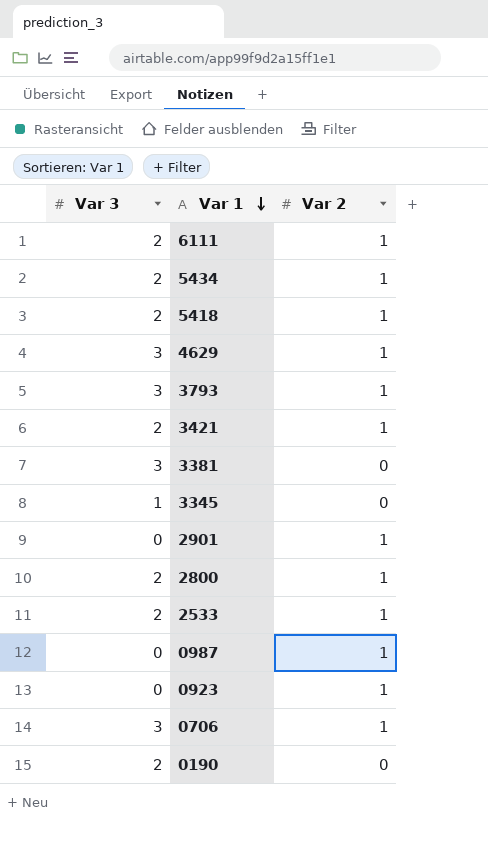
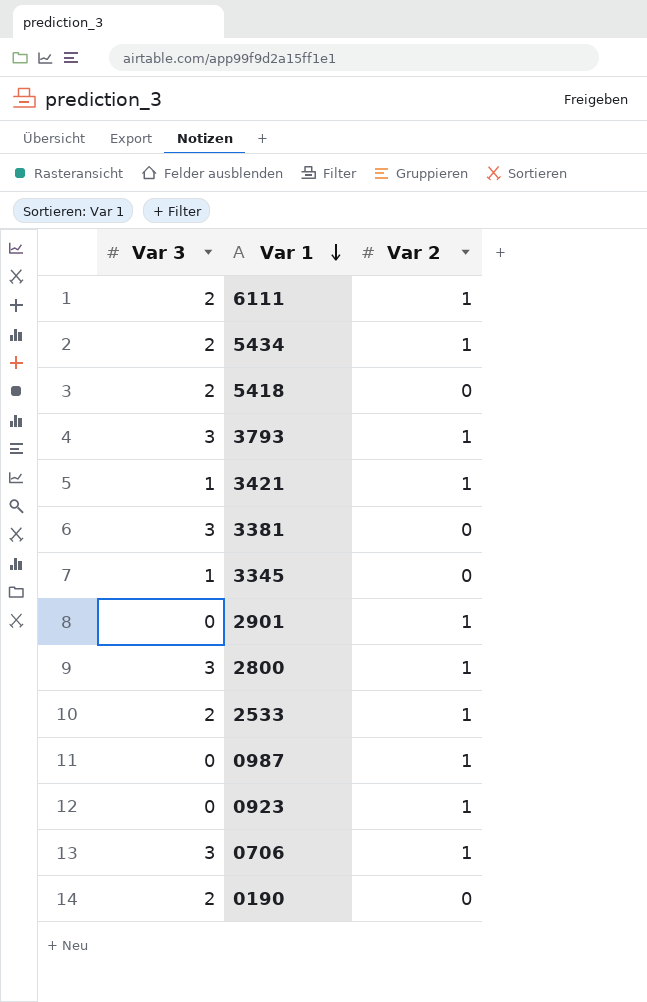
row 4629: 3 | 1 -> none
5418 | Var 2: 1 -> 0
3421 | Var 3: 2 -> 1
2800 | Var 3: 2 -> 3

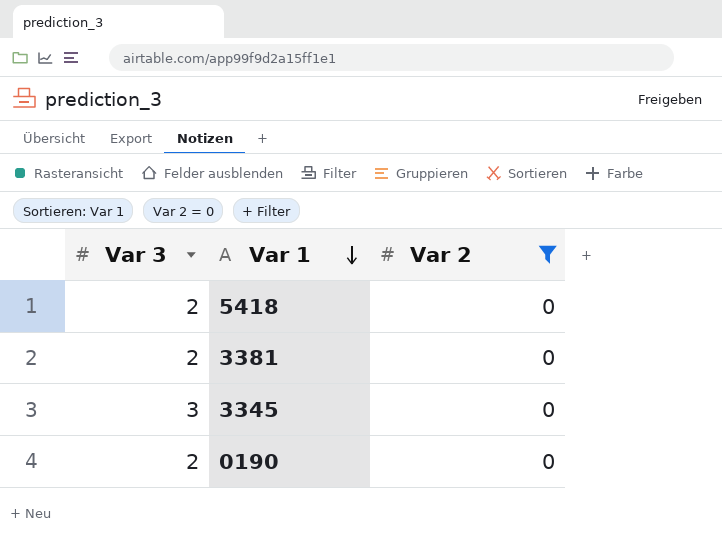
filter: none -> Var 2 = 0
3381 | Var 3: 3 -> 2
3345 | Var 3: 1 -> 3

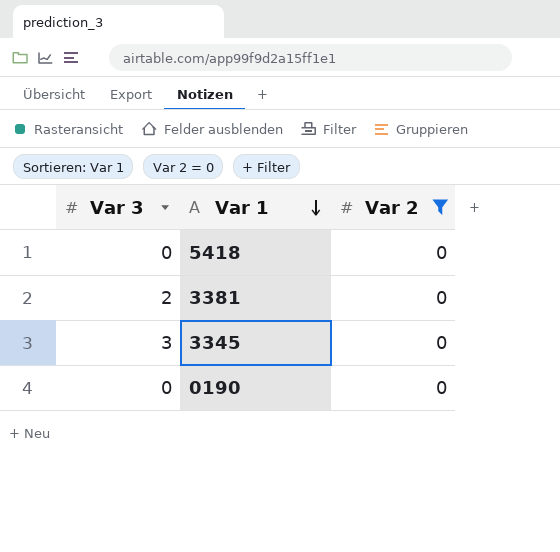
5418 | Var 3: 2 -> 0
0190 | Var 3: 2 -> 0

